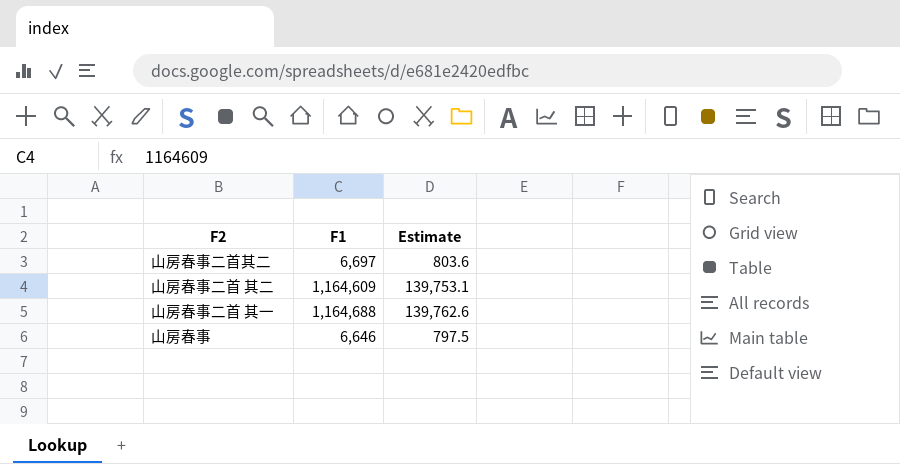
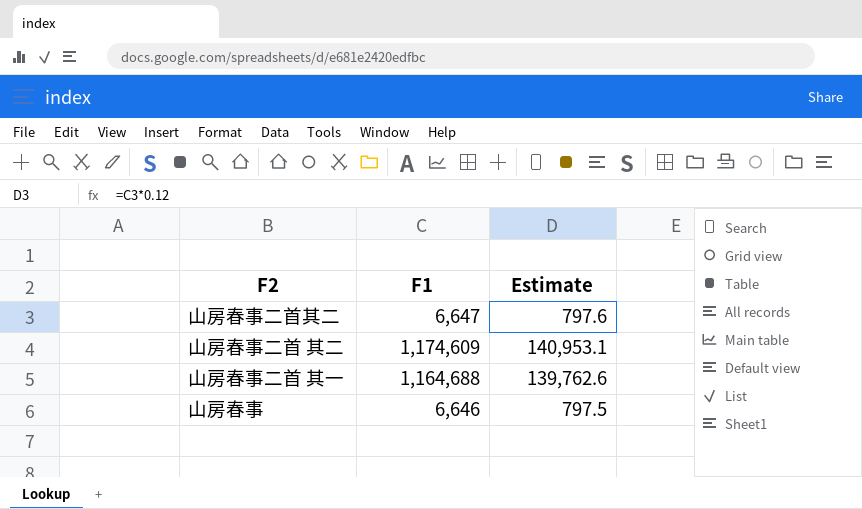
山房春事二首其二 | F1: 6,697 -> 6,647
山房春事二首其二 | Estimate: 803.6 -> 797.6
山房春事二首 其二 | F1: 1,164,609 -> 1,174,609
山房春事二首 其二 | Estimate: 139,753.1 -> 140,953.1

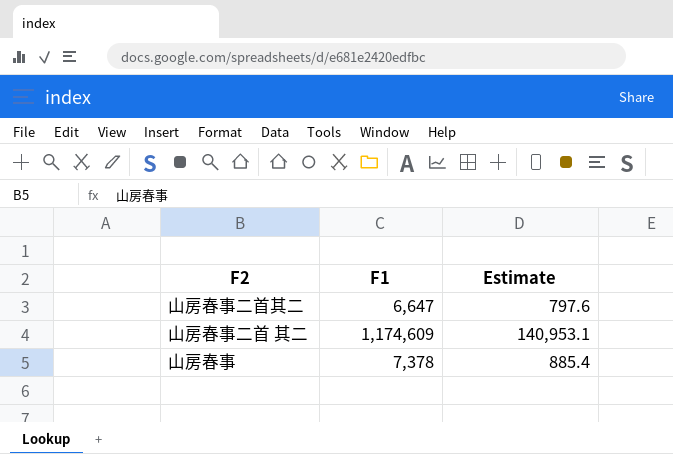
row 山房春事二首 其一: 1,164,688 | 139,762.6 -> none
山房春事 | F1: 6,646 -> 7,378
山房春事 | Estimate: 797.5 -> 885.4

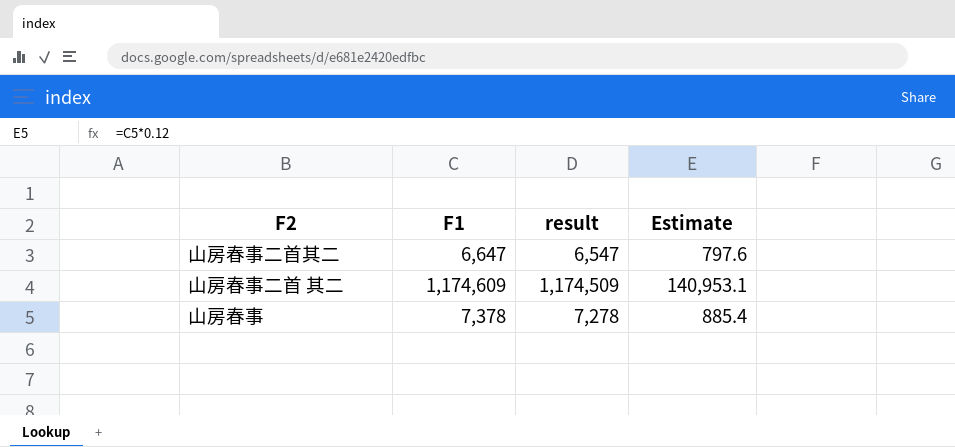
column result | formula: none -> [F1] - 100

